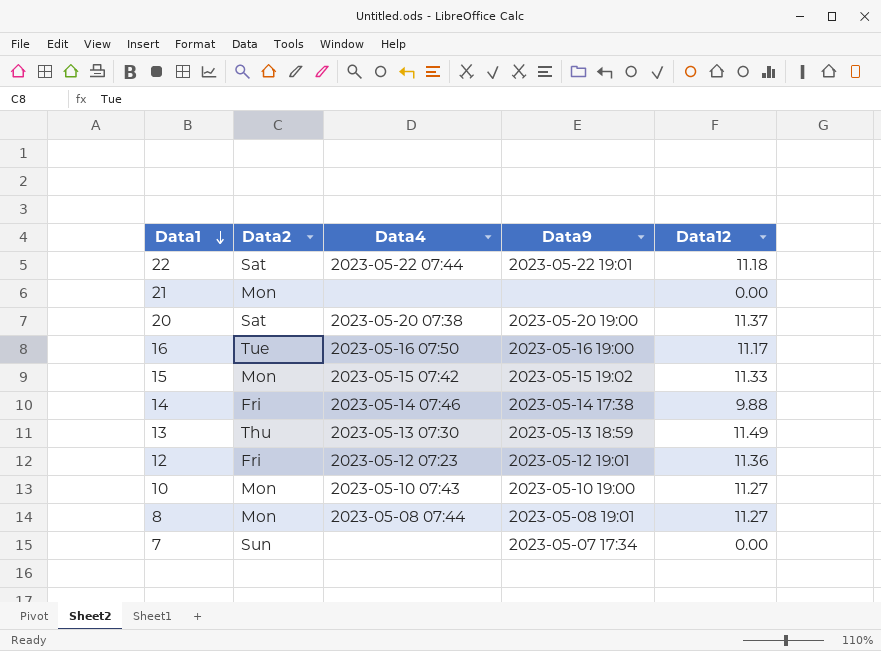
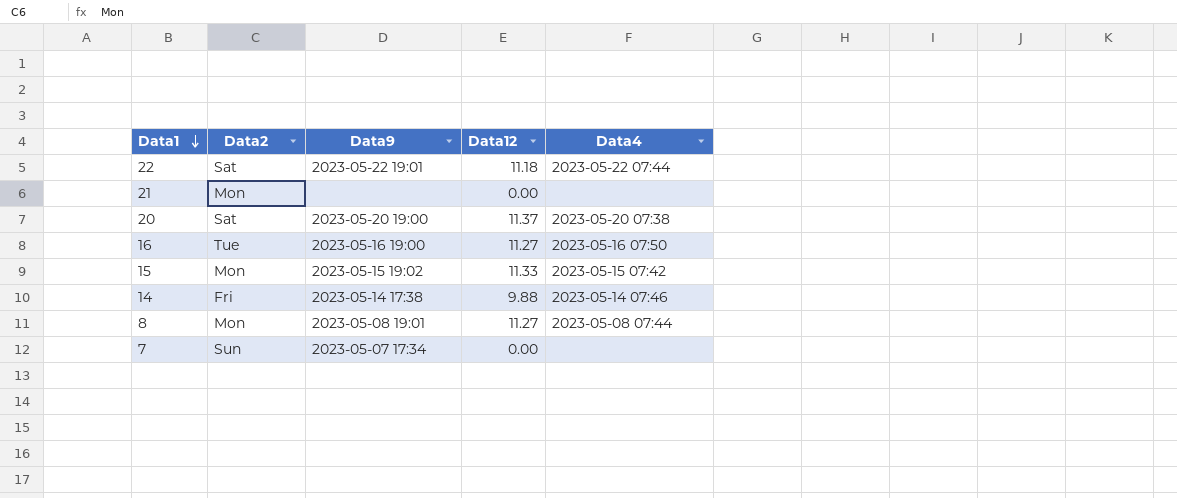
column Data4 | position: 3 -> 5
row 13: Thu | 2023-05-13 07:30 | 2023-05-13 18:59 | 11.49 -> none
row 12: Fri | 2023-05-12 07:23 | 2023-05-12 19:01 | 11.36 -> none
row 10: Mon | 2023-05-10 07:43 | 2023-05-10 19:00 | 11.27 -> none
16 | Data12: 11.17 -> 11.27

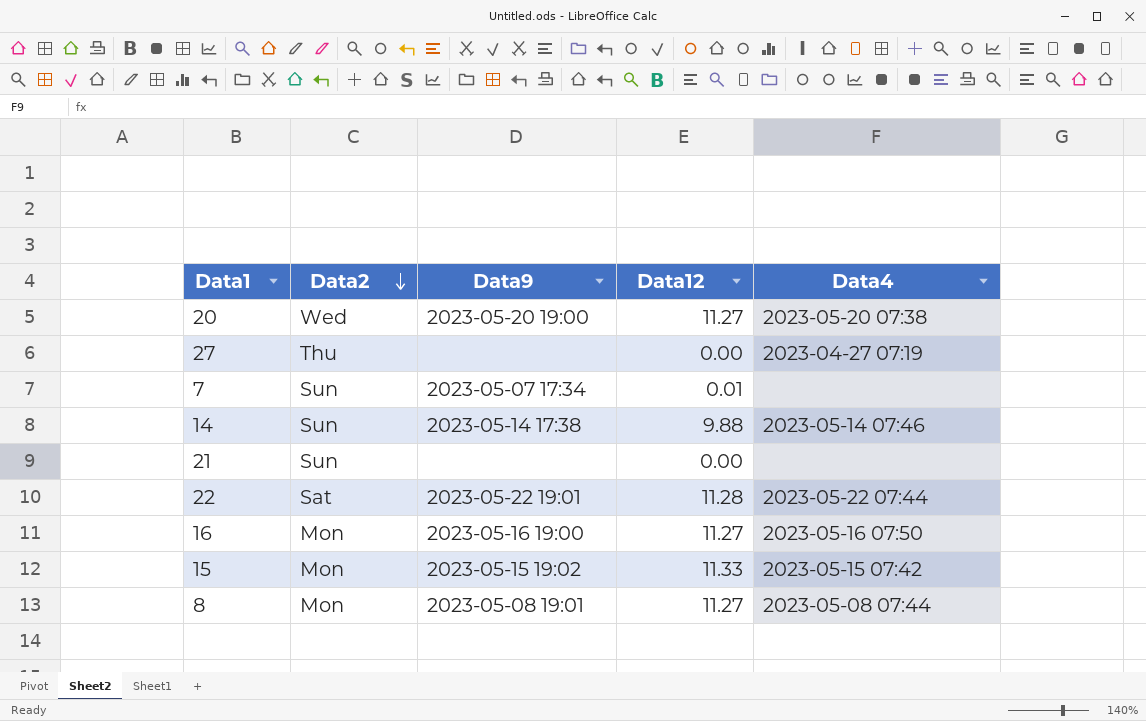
row order: Data1 descending -> Data2 descending
20 | Data2: Sat -> Wed
20 | Data12: 11.37 -> 11.27
row 27: none -> Thu | none | 0.00 | 2023-04-27 07:19
7 | Data12: 0.00 -> 0.01
14 | Data2: Fri -> Sun
21 | Data2: Mon -> Sun
22 | Data12: 11.18 -> 11.28
16 | Data2: Tue -> Mon

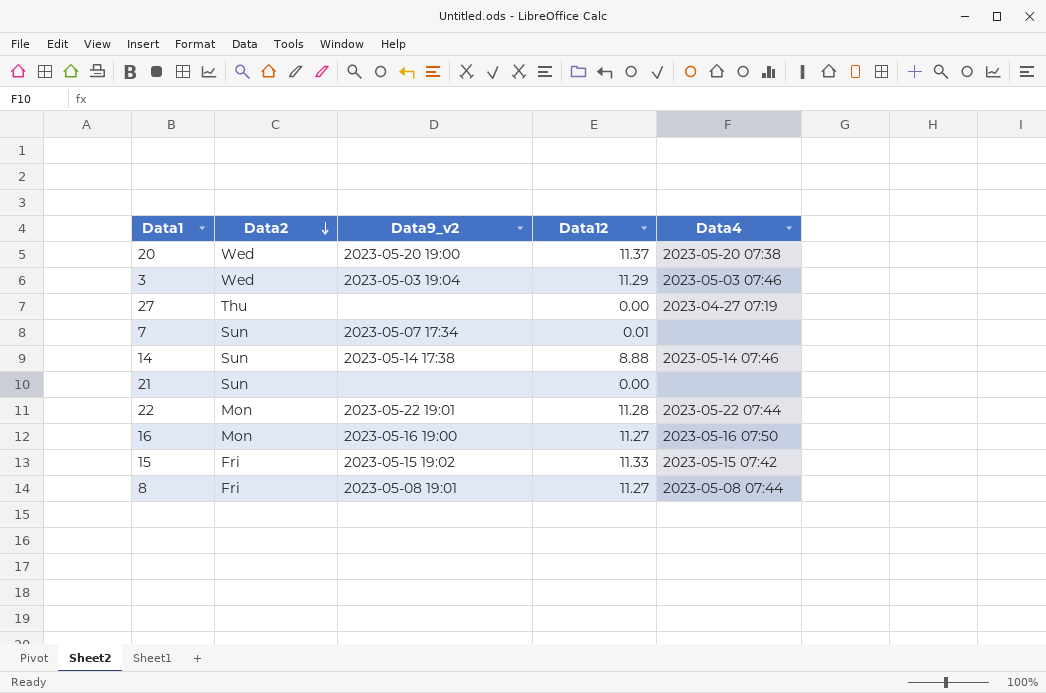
column name: Data9 -> Data9_v2
20 | Data12: 11.27 -> 11.37
row 3: none -> Wed | 2023-05-03 19:04 | 11.29 | 2023-05-03 07:46
14 | Data12: 9.88 -> 8.88
22 | Data2: Sat -> Mon
15 | Data2: Mon -> Fri
8 | Data2: Mon -> Fri

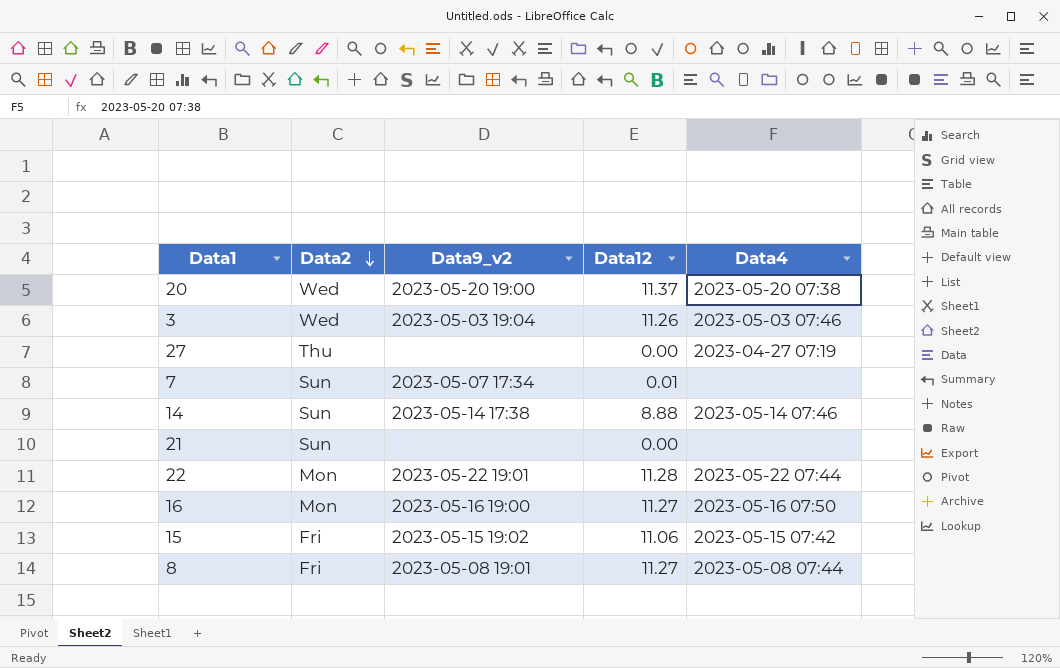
3 | Data12: 11.29 -> 11.26
15 | Data12: 11.33 -> 11.06

